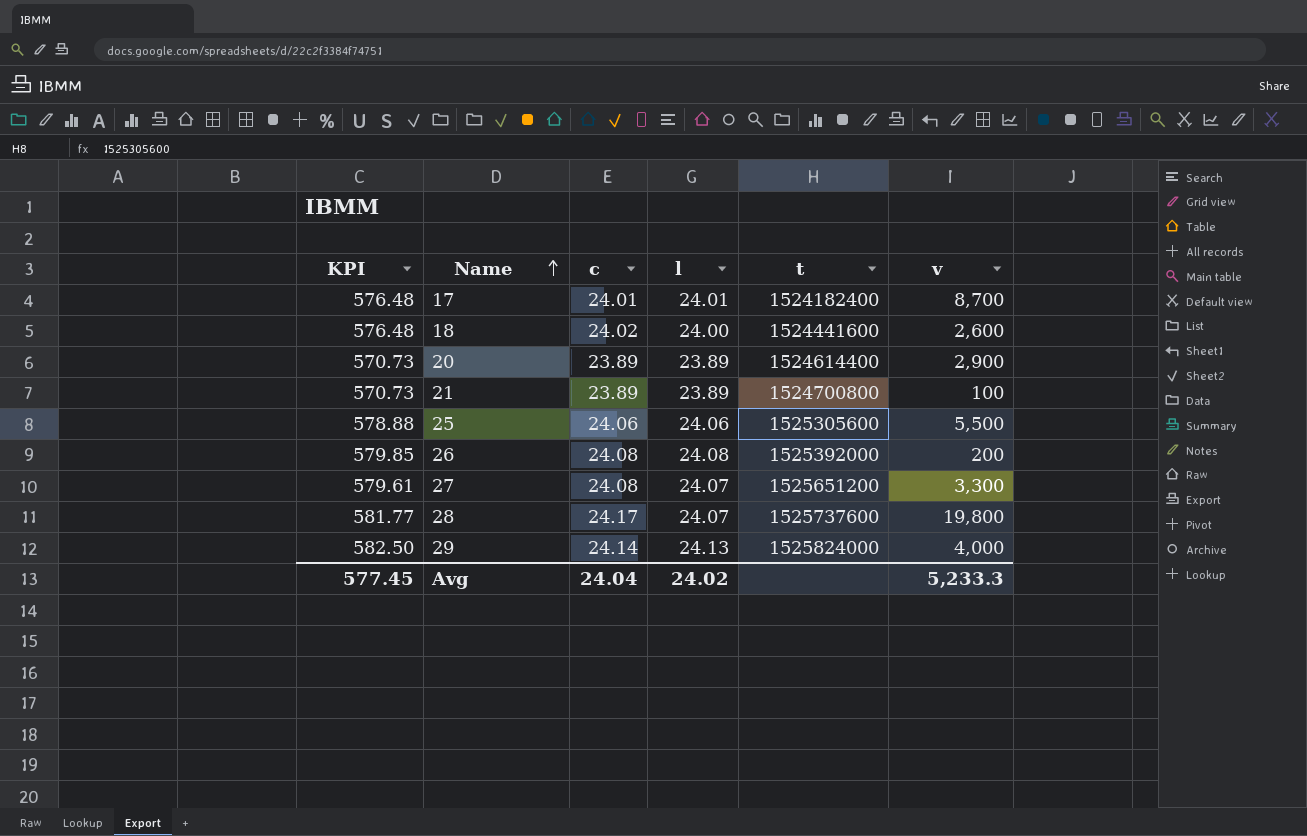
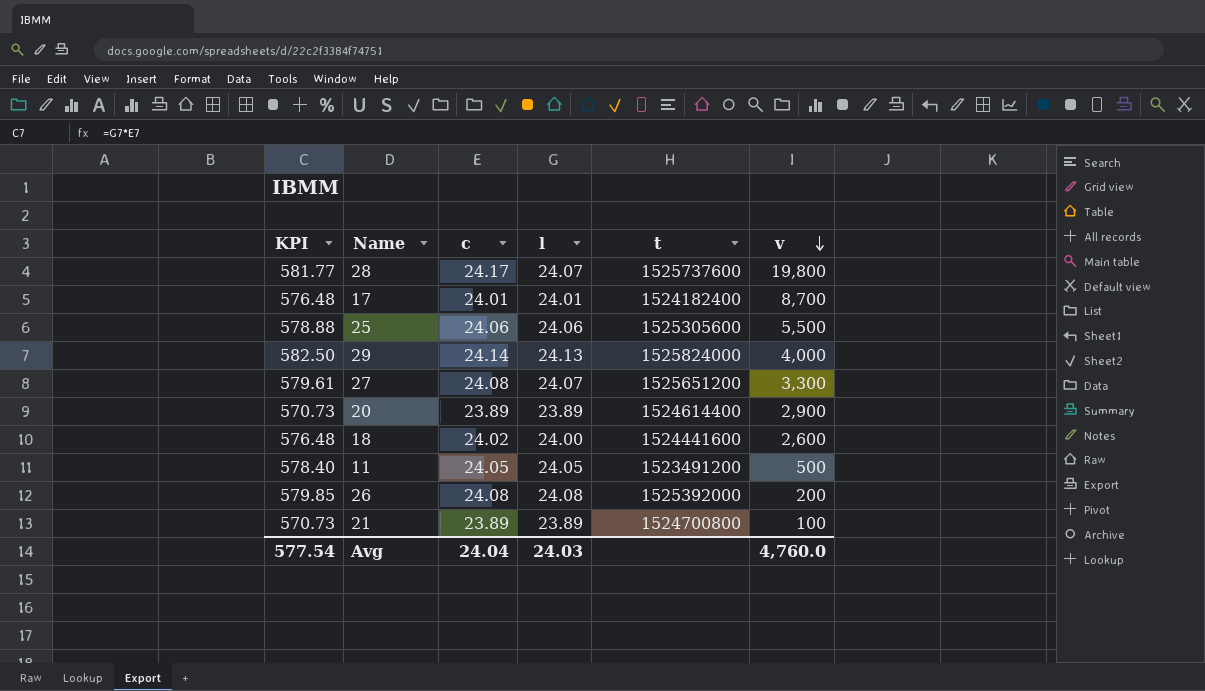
row order: Name ascending -> v descending
row 11: none -> 578.40 | 24.05 | 24.05 | 1523491200 | 500
Avg | KPI: 577.45 -> 577.54
Avg | l: 24.02 -> 24.03
Avg | v: 5,233.3 -> 4,760.0

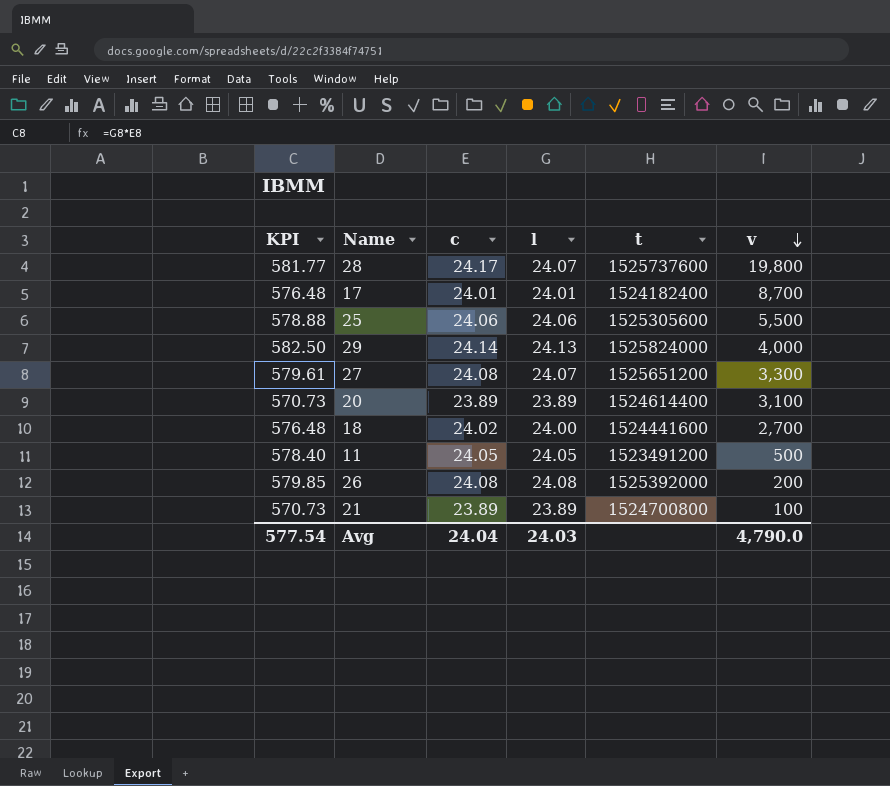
20 | v: 2,900 -> 3,100
18 | v: 2,600 -> 2,700
Avg | v: 4,760.0 -> 4,790.0

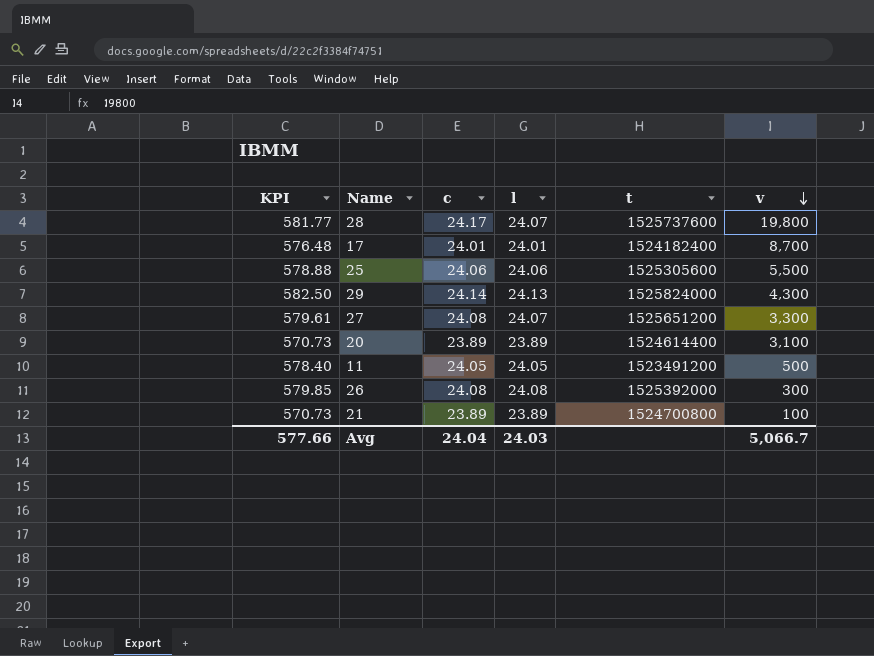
row 18: 576.48 | 24.02 | 24.00 | 1524441600 | 2,700 -> none
29 | v: 4,000 -> 4,300
26 | v: 200 -> 300
Avg | KPI: 577.54 -> 577.66
Avg | v: 4,790.0 -> 5,066.7

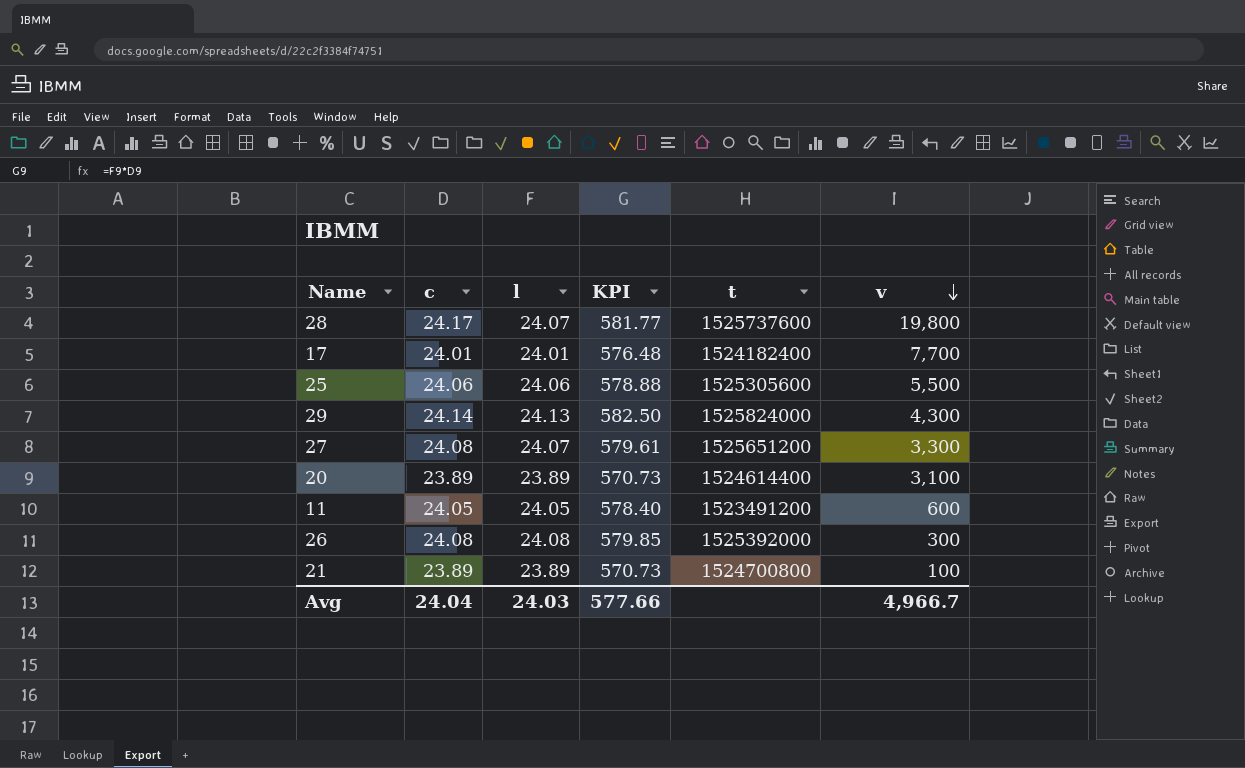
column KPI | position: 1 -> 4
17 | v: 8,700 -> 7,700
11 | v: 500 -> 600
Avg | v: 5,066.7 -> 4,966.7

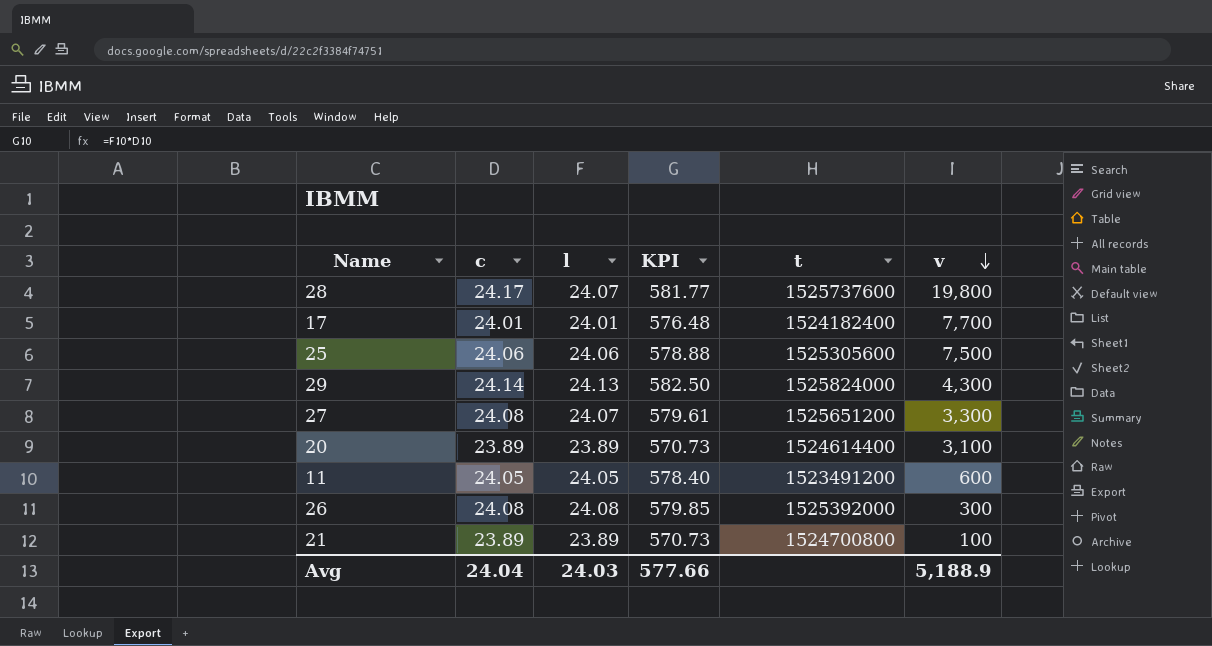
25 | v: 5,500 -> 7,500
Avg | v: 4,966.7 -> 5,188.9

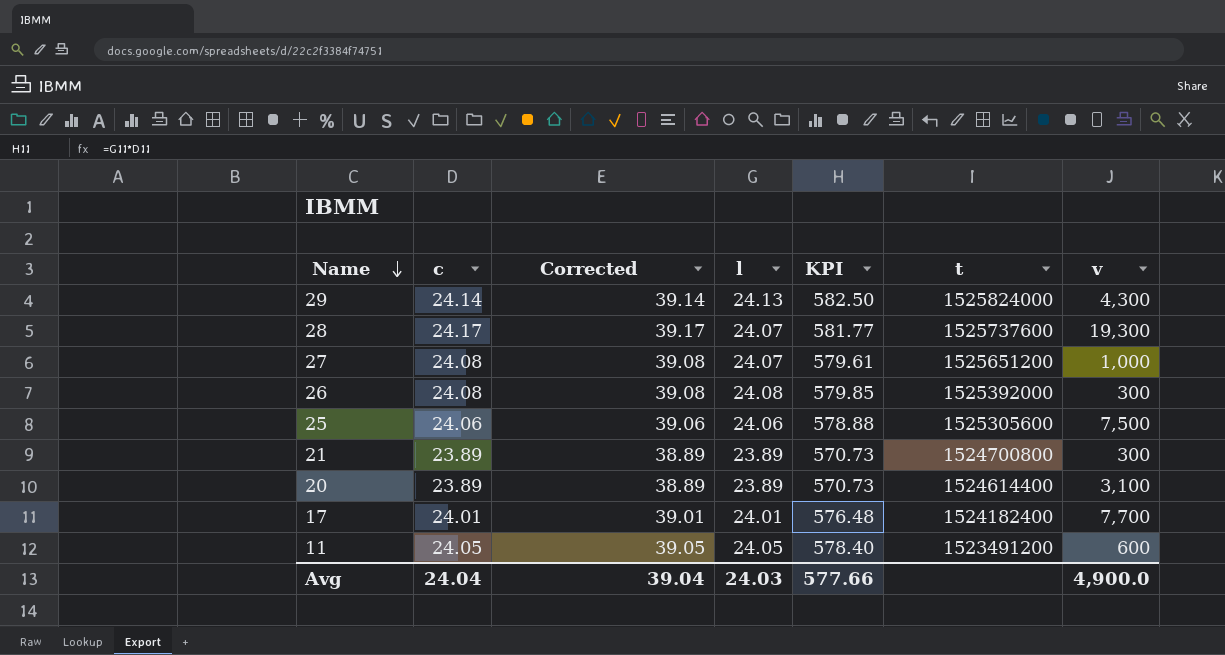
row order: v descending -> Name descending
column Corrected | formula: none -> [c] + 15
28 | v: 19,800 -> 19,300
27 | v: 3,300 -> 1,000
21 | v: 100 -> 300
Avg | v: 5,188.9 -> 4,900.0

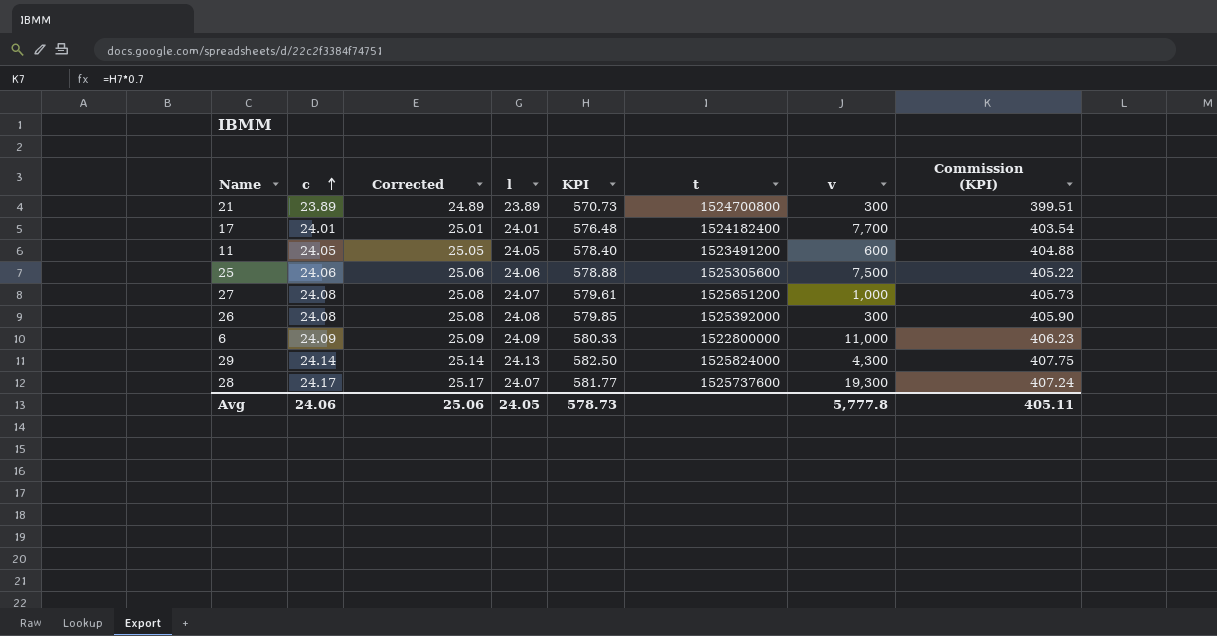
row order: Name descending -> c ascending
column Corrected | formula: [c] + 15 -> [c] + 1
column Commission (KPI) | formula: none -> [KPI] * 0.7
row 20: 23.89 | 38.89 | 23.89 | 570.73 | 1524614400 | 3,100 -> none
row 6: none -> 24.09 | 25.09 | 24.09 | 580.33 | 1522800000 | 11,000 | 406.23
Avg | c: 24.04 -> 24.06
Avg | Corrected: 39.04 -> 25.06
Avg | l: 24.03 -> 24.05
Avg | KPI: 577.66 -> 578.73
Avg | v: 4,900.0 -> 5,777.8

